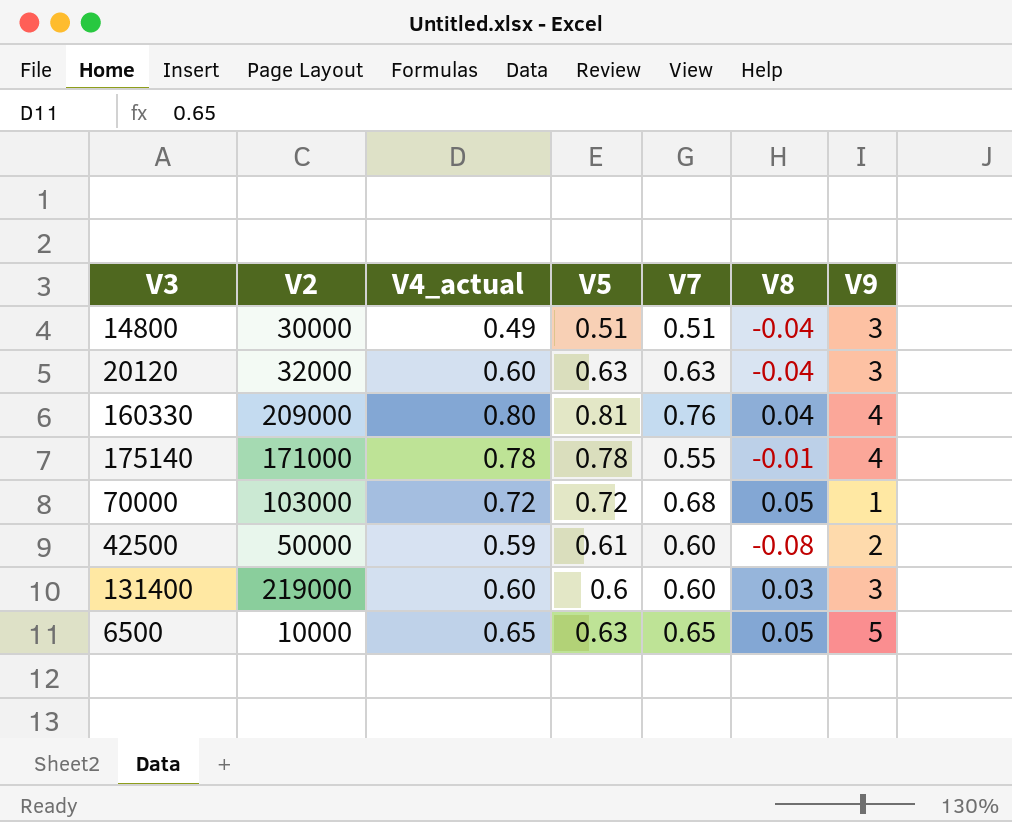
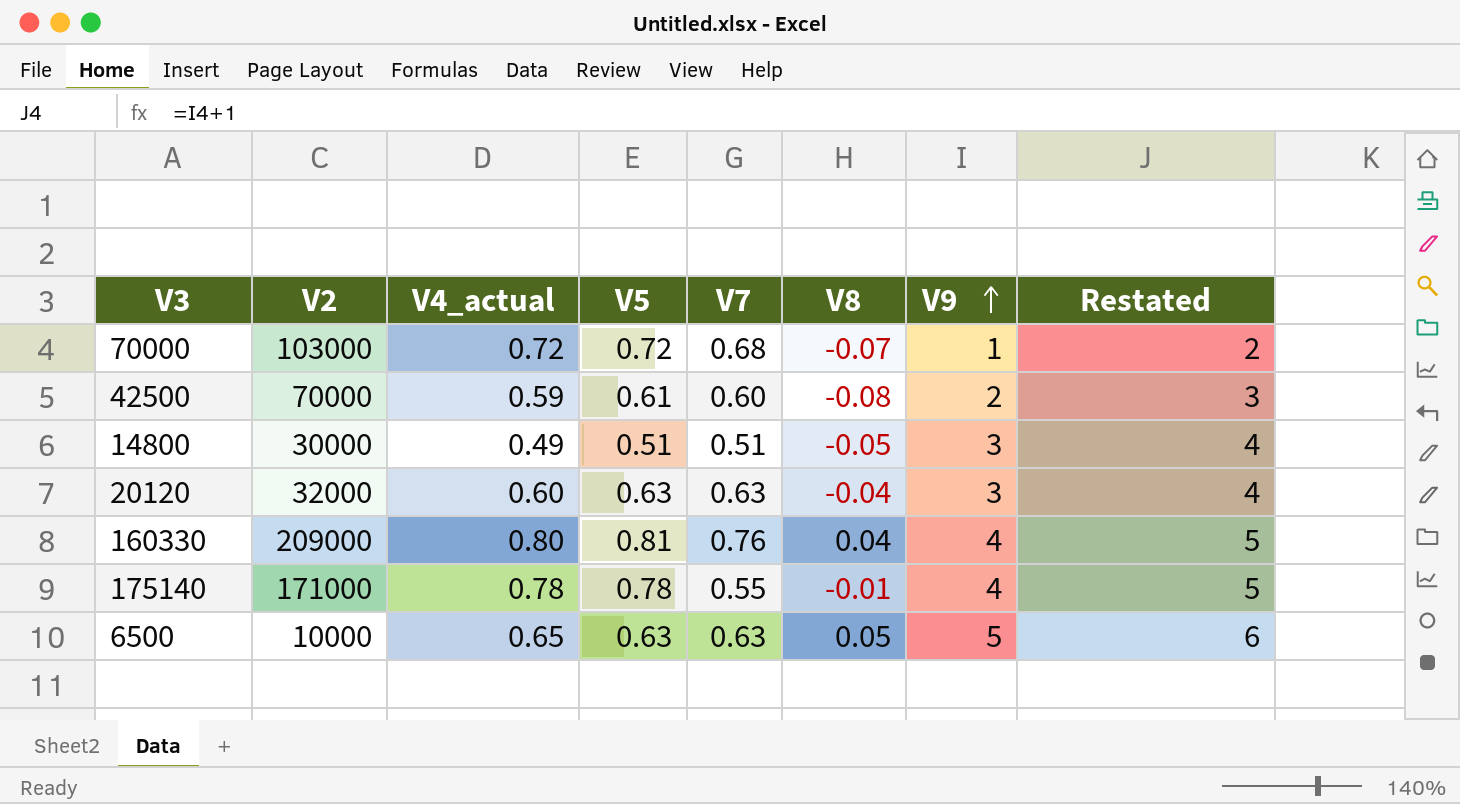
row order: none -> V9 ascending
column Restated | formula: none -> [V9] + 1
row 131400: 219000 | 0.60 | 0.6 | 0.60 | 0.03 | 3 -> none
70000 | V8: 0.05 -> -0.07
42500 | V2: 50000 -> 70000
14800 | V8: -0.04 -> -0.05
6500 | V7: 0.65 -> 0.63

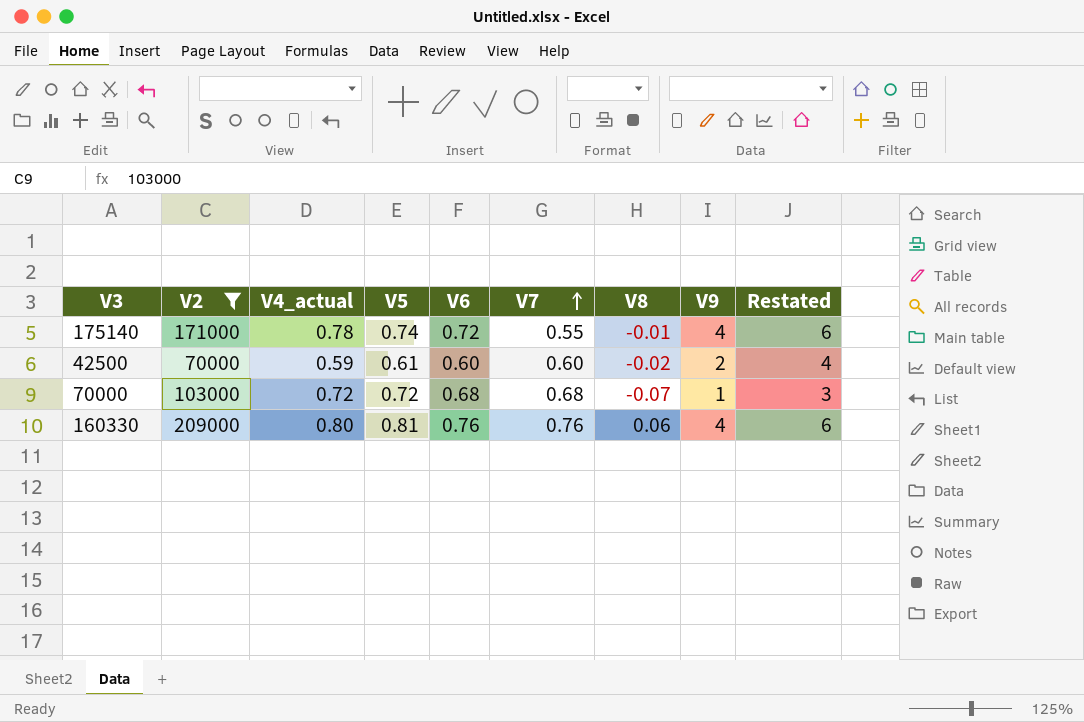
filter: none -> V2 >= 70000
row order: V9 ascending -> V7 ascending
column V6 | position: none -> 5
column Restated | formula: [V9] + 1 -> [V9] + 2
175140 | V5: 0.78 -> 0.74
42500 | V8: -0.08 -> -0.02
160330 | V8: 0.04 -> 0.06

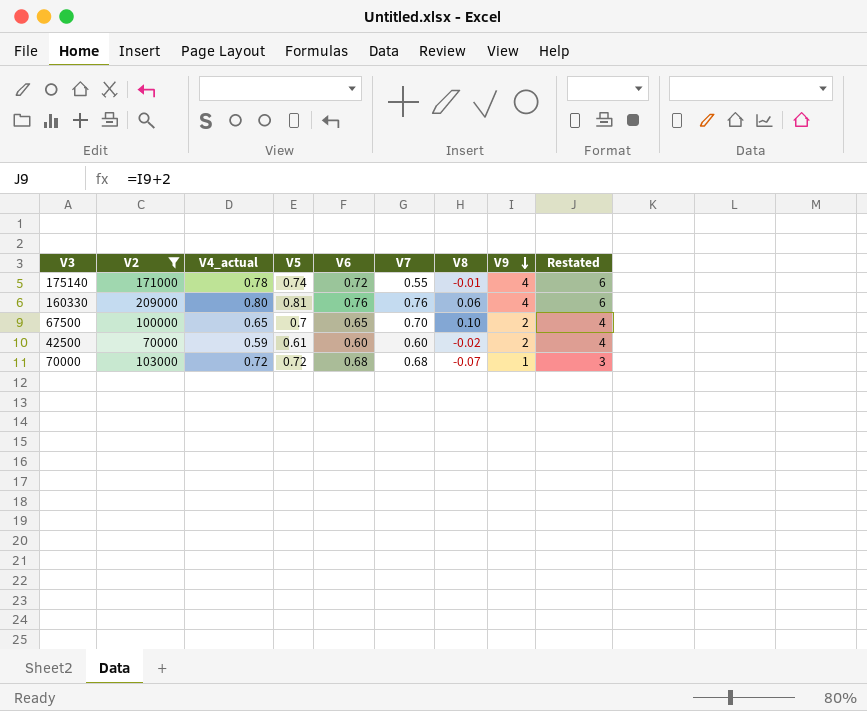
row order: V7 ascending -> V9 descending
row 67500: none -> 100000 | 0.65 | 0.7 | 0.65 | 0.70 | 0.10 | 2 | 4

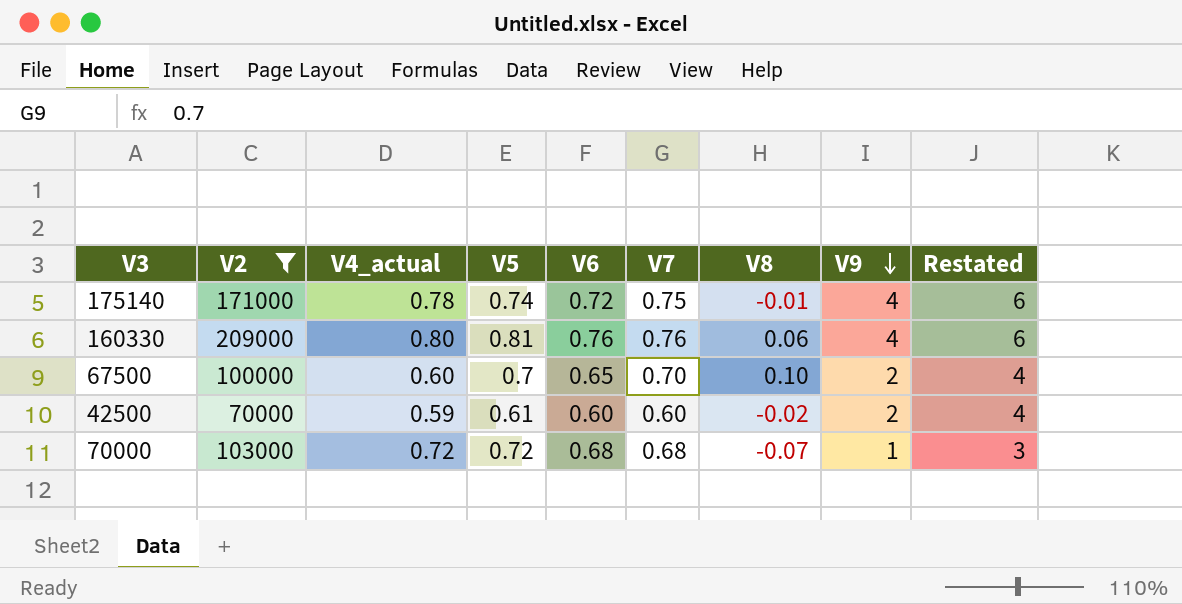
175140 | V7: 0.55 -> 0.75
67500 | V4_actual: 0.65 -> 0.60

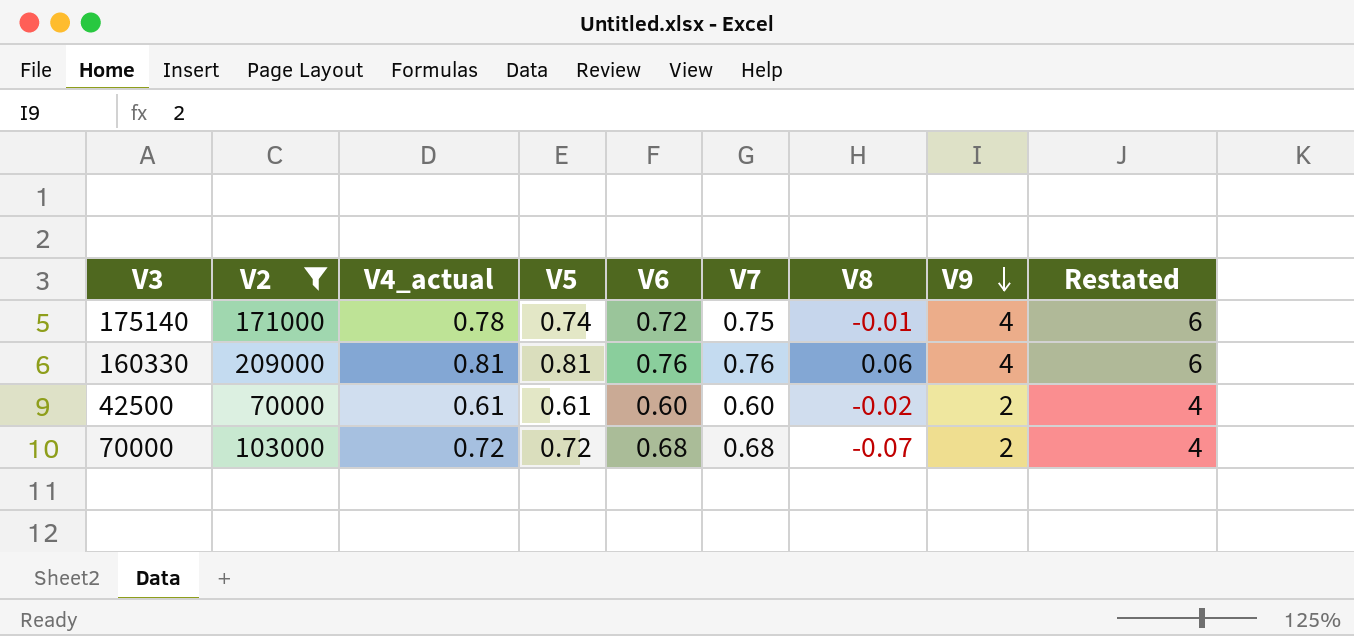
row 67500: 100000 | 0.60 | 0.7 | 0.65 | 0.70 | 0.10 | 2 | 4 -> none
160330 | V4_actual: 0.80 -> 0.81
42500 | V4_actual: 0.59 -> 0.61
70000 | V9: 1 -> 2
70000 | Restated: 3 -> 4

